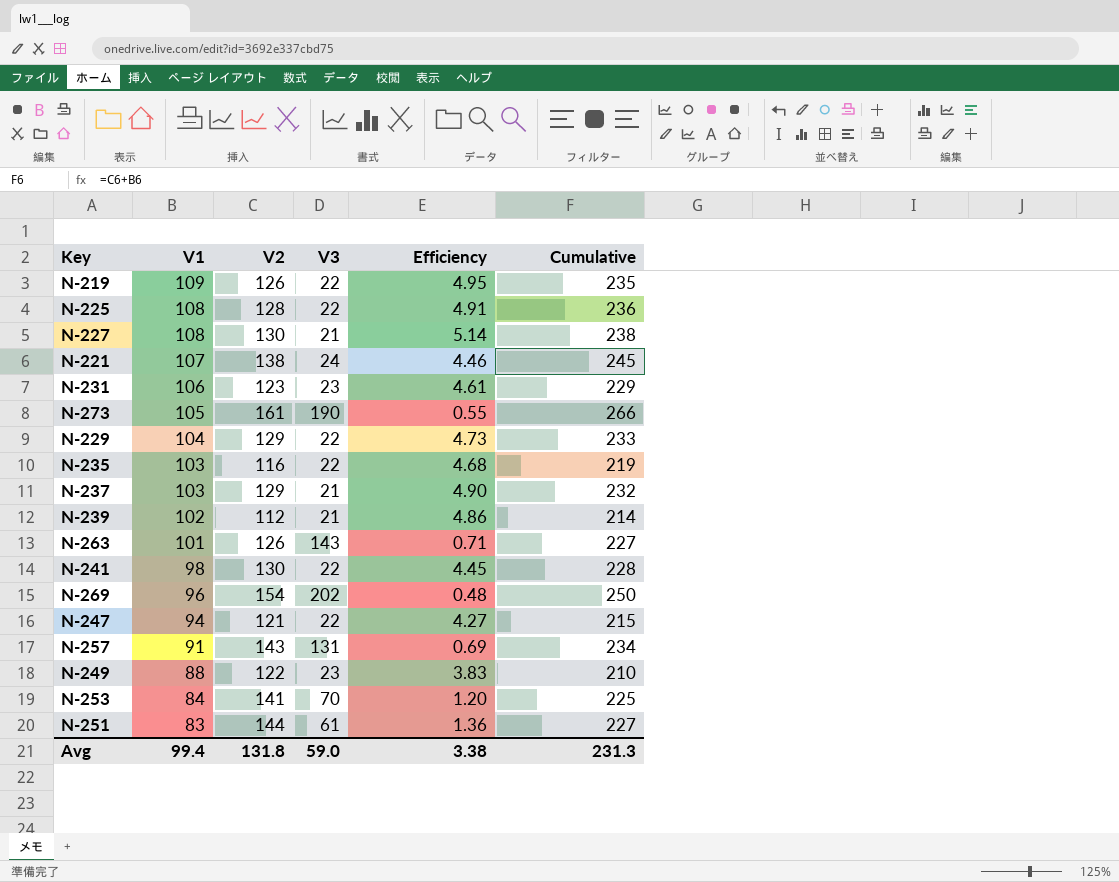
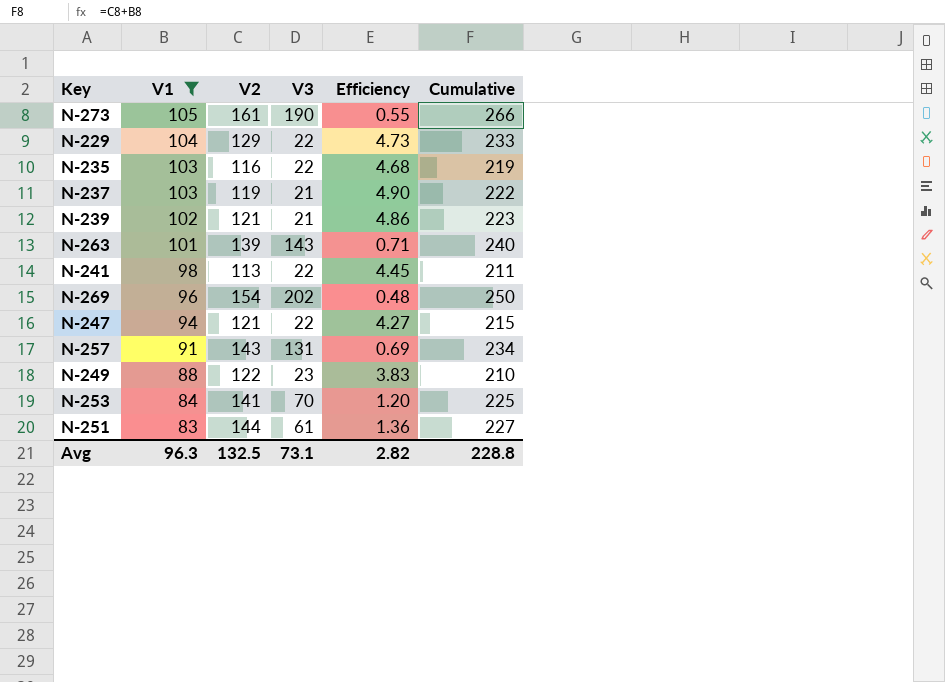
filter: none -> V1 <= 105
N-237 | V2: 129 -> 119
N-237 | Cumulative: 232 -> 222
N-239 | V2: 112 -> 121
N-239 | Cumulative: 214 -> 223
N-263 | V2: 126 -> 139
N-263 | Cumulative: 227 -> 240
N-241 | V2: 130 -> 113
N-241 | Cumulative: 228 -> 211
Avg | V1: 99.4 -> 96.3
Avg | V2: 131.8 -> 132.5
Avg | V3: 59.0 -> 73.1
Avg | Efficiency: 3.38 -> 2.82
Avg | Cumulative: 231.3 -> 228.8

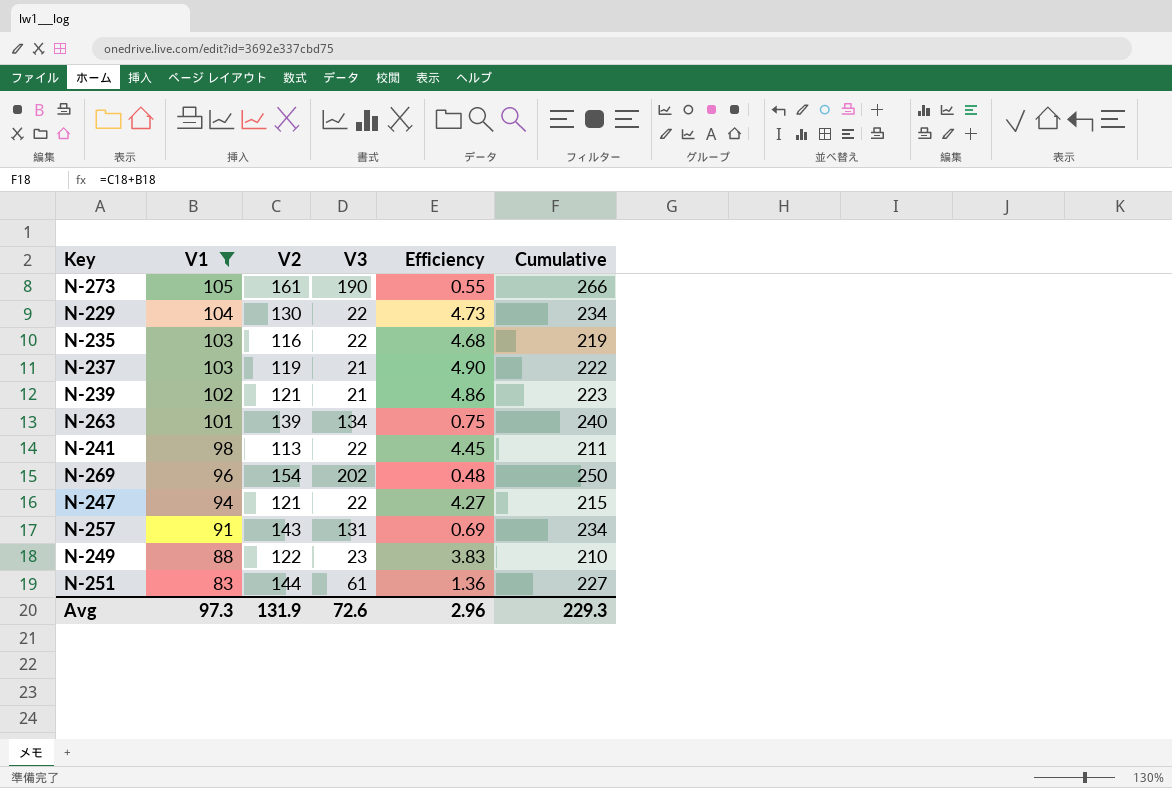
row N-253: 84 | 141 | 70 | 1.20 | 225 -> none
N-229 | V2: 129 -> 130
N-229 | Cumulative: 233 -> 234
N-263 | V3: 143 -> 134
N-263 | Efficiency: 0.71 -> 0.75
Avg | V1: 96.3 -> 97.3
Avg | V2: 132.5 -> 131.9
Avg | V3: 73.1 -> 72.6
Avg | Efficiency: 2.82 -> 2.96
Avg | Cumulative: 228.8 -> 229.3

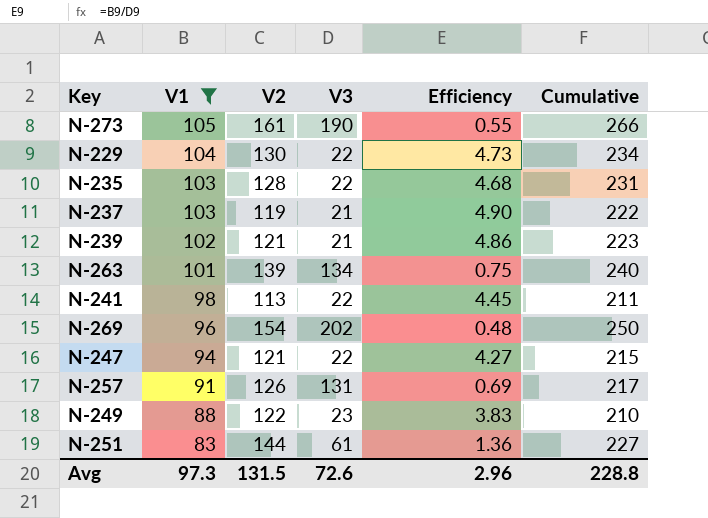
N-235 | V2: 116 -> 128
N-235 | Cumulative: 219 -> 231
N-257 | V2: 143 -> 126
N-257 | Cumulative: 234 -> 217
Avg | V2: 131.9 -> 131.5
Avg | Cumulative: 229.3 -> 228.8

